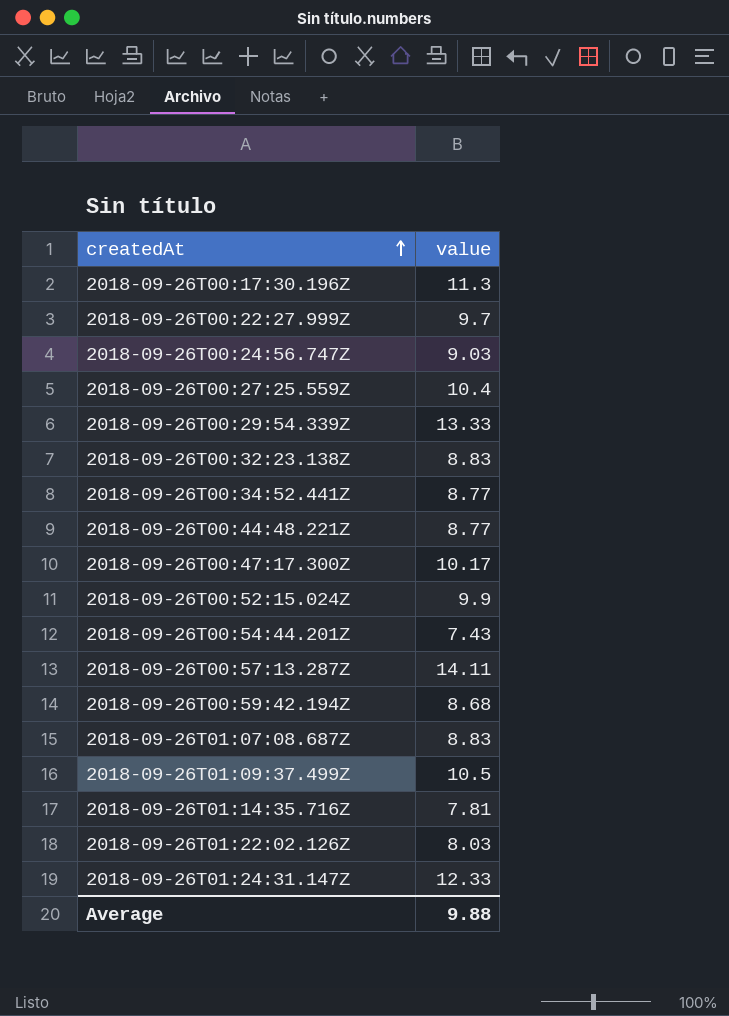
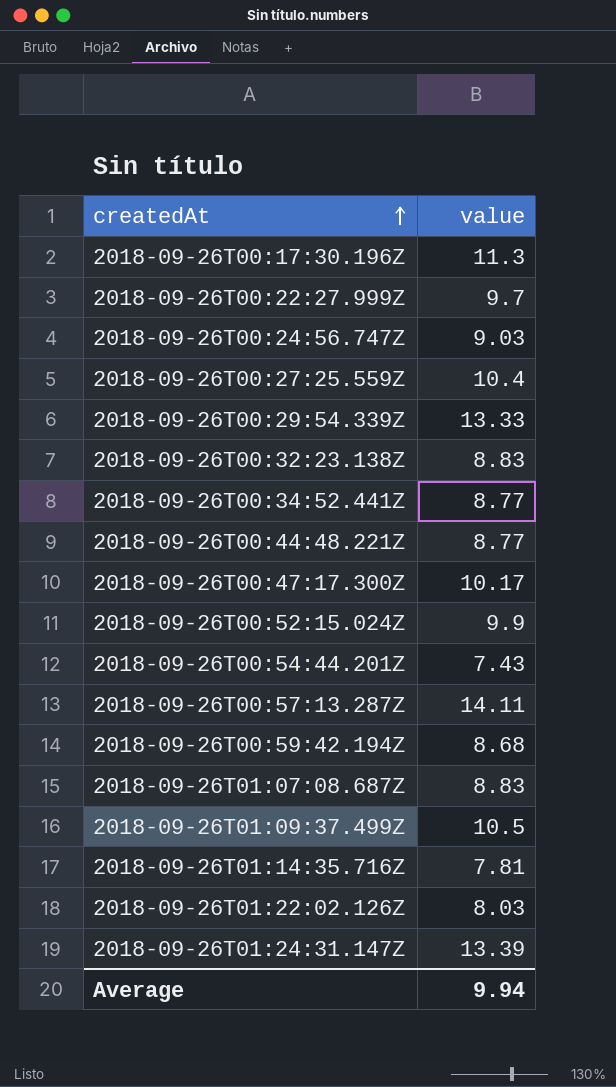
2018-09-26T01:24:31.147Z | value: 12.33 -> 13.39
Average | value: 9.88 -> 9.94

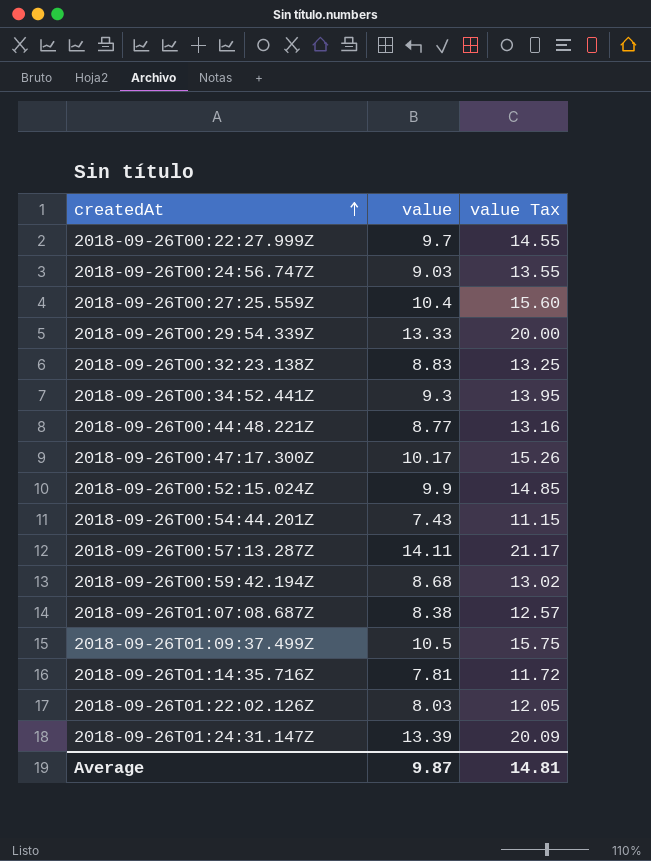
column value Tax | formula: none -> [value] * 1.5
row 2018-09-26T00:17:30.196Z: 11.3 -> none
2018-09-26T00:34:52.441Z | value: 8.77 -> 9.3
2018-09-26T01:07:08.687Z | value: 8.83 -> 8.38
Average | value: 9.94 -> 9.87

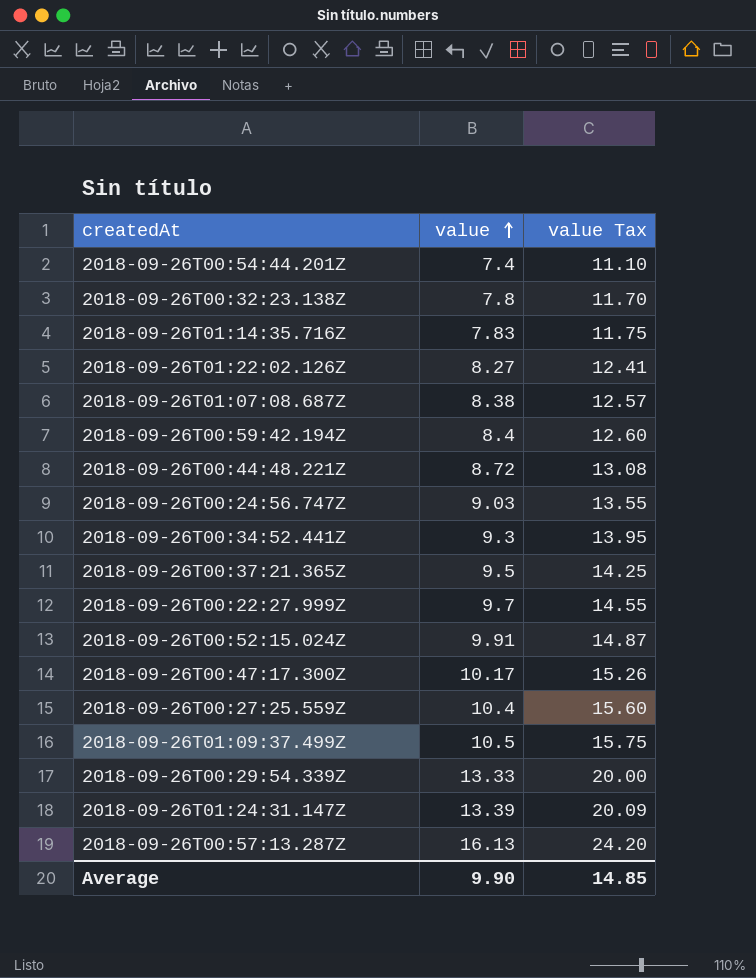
row order: createdAt ascending -> value ascending
2018-09-26T00:54:44.201Z | value: 7.43 -> 7.4
2018-09-26T00:54:44.201Z | value Tax: 11.15 -> 11.10
2018-09-26T00:32:23.138Z | value: 8.83 -> 7.8
2018-09-26T00:32:23.138Z | value Tax: 13.25 -> 11.70
2018-09-26T01:14:35.716Z | value: 7.81 -> 7.83
2018-09-26T01:14:35.716Z | value Tax: 11.72 -> 11.75
2018-09-26T01:22:02.126Z | value: 8.03 -> 8.27
2018-09-26T01:22:02.126Z | value Tax: 12.05 -> 12.41
2018-09-26T00:59:42.194Z | value: 8.68 -> 8.4
2018-09-26T00:59:42.194Z | value Tax: 13.02 -> 12.60
2018-09-26T00:44:48.221Z | value: 8.77 -> 8.72
2018-09-26T00:44:48.221Z | value Tax: 13.16 -> 13.08
row 2018-09-26T00:37:21.365Z: none -> 9.5 | 14.25
2018-09-26T00:52:15.024Z | value: 9.9 -> 9.91
2018-09-26T00:52:15.024Z | value Tax: 14.85 -> 14.87
2018-09-26T00:57:13.287Z | value: 14.11 -> 16.13
2018-09-26T00:57:13.287Z | value Tax: 21.17 -> 24.20
Average | value: 9.87 -> 9.90
Average | value Tax: 14.81 -> 14.85

